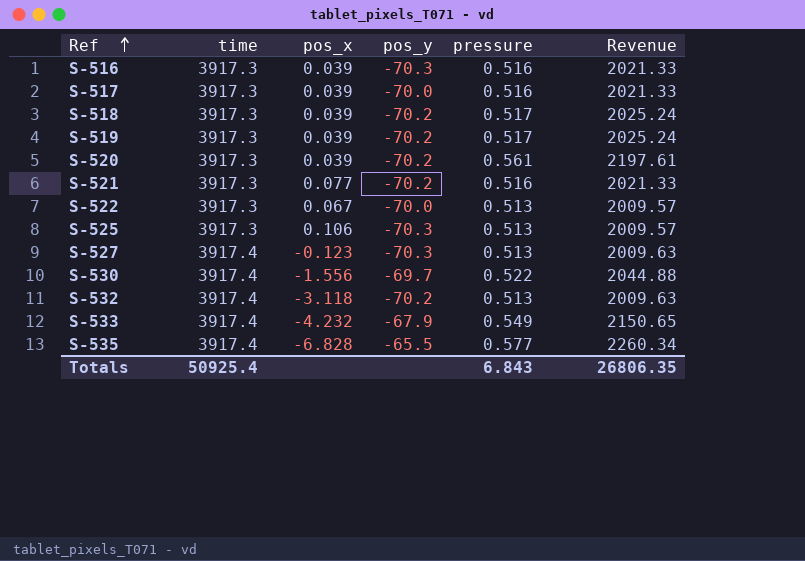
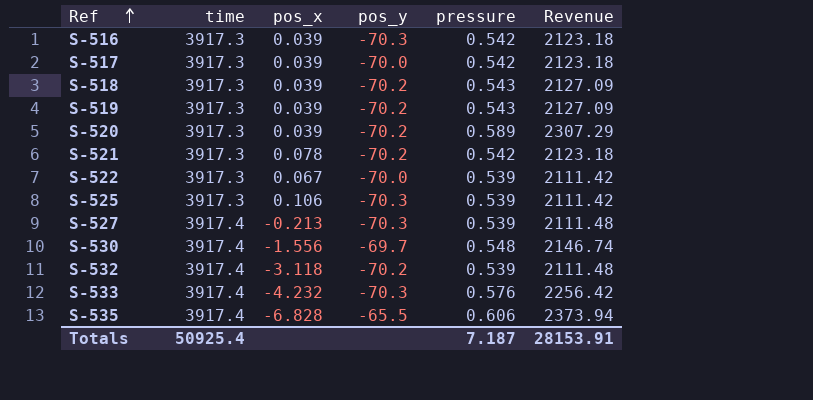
S-516 | pressure: 0.516 -> 0.542
S-516 | Revenue: 2021.33 -> 2123.18
S-517 | pressure: 0.516 -> 0.542
S-517 | Revenue: 2021.33 -> 2123.18
S-518 | pressure: 0.517 -> 0.543
S-518 | Revenue: 2025.24 -> 2127.09
S-519 | pressure: 0.517 -> 0.543
S-519 | Revenue: 2025.24 -> 2127.09
S-520 | pressure: 0.561 -> 0.589
S-520 | Revenue: 2197.61 -> 2307.29
S-521 | pos_x: 0.077 -> 0.078
S-521 | pressure: 0.516 -> 0.542
S-521 | Revenue: 2021.33 -> 2123.18
S-522 | pressure: 0.513 -> 0.539
S-522 | Revenue: 2009.57 -> 2111.42
S-525 | pressure: 0.513 -> 0.539
S-525 | Revenue: 2009.57 -> 2111.42
S-527 | pos_x: -0.123 -> -0.213
S-527 | pressure: 0.513 -> 0.539
S-527 | Revenue: 2009.63 -> 2111.48
S-530 | pressure: 0.522 -> 0.548
S-530 | Revenue: 2044.88 -> 2146.74
S-532 | pressure: 0.513 -> 0.539
S-532 | Revenue: 2009.63 -> 2111.48
S-533 | pos_y: -67.9 -> -70.3
S-533 | pressure: 0.549 -> 0.576
S-533 | Revenue: 2150.65 -> 2256.42
S-535 | pressure: 0.577 -> 0.606
S-535 | Revenue: 2260.34 -> 2373.94
Totals | pressure: 6.843 -> 7.187
Totals | Revenue: 26806.35 -> 28153.91

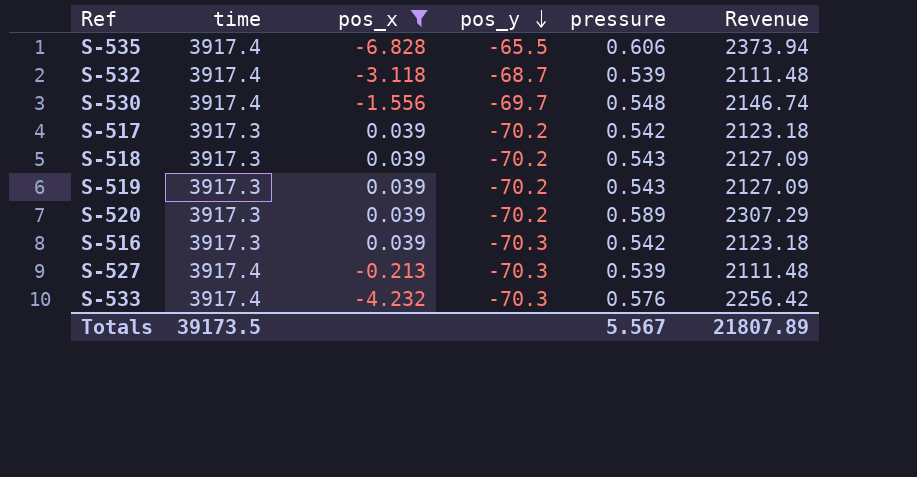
filter: none -> pos_x <= 0.039
row order: Ref ascending -> pos_y descending
S-532 | pos_y: -70.2 -> -68.7
S-517 | pos_y: -70.0 -> -70.2
Totals | time: 50925.4 -> 39173.5
Totals | pressure: 7.187 -> 5.567
Totals | Revenue: 28153.91 -> 21807.89

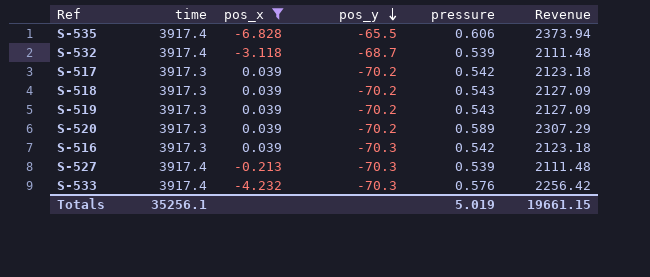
row S-530: 3917.4 | -1.556 | -69.7 | 0.548 | 2146.74 -> none
Totals | time: 39173.5 -> 35256.1
Totals | pressure: 5.567 -> 5.019
Totals | Revenue: 21807.89 -> 19661.15

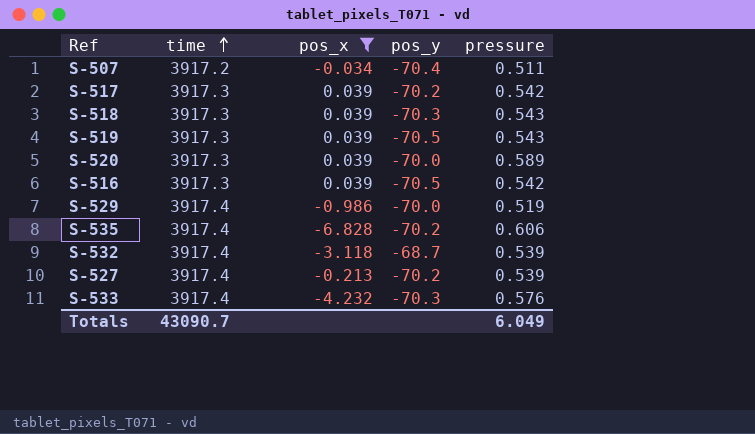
row order: pos_y descending -> time ascending
column Revenue | formula: [time] * [pressure] -> none
row S-507: none -> 3917.2 | -0.034 | -70.4 | 0.511
S-518 | pos_y: -70.2 -> -70.3
S-519 | pos_y: -70.2 -> -70.5
S-520 | pos_y: -70.2 -> -70.0
S-516 | pos_y: -70.3 -> -70.5
row S-529: none -> 3917.4 | -0.986 | -70.0 | 0.519
S-535 | pos_y: -65.5 -> -70.2
S-527 | pos_y: -70.3 -> -70.2
Totals | time: 35256.1 -> 43090.7
Totals | pressure: 5.019 -> 6.049

